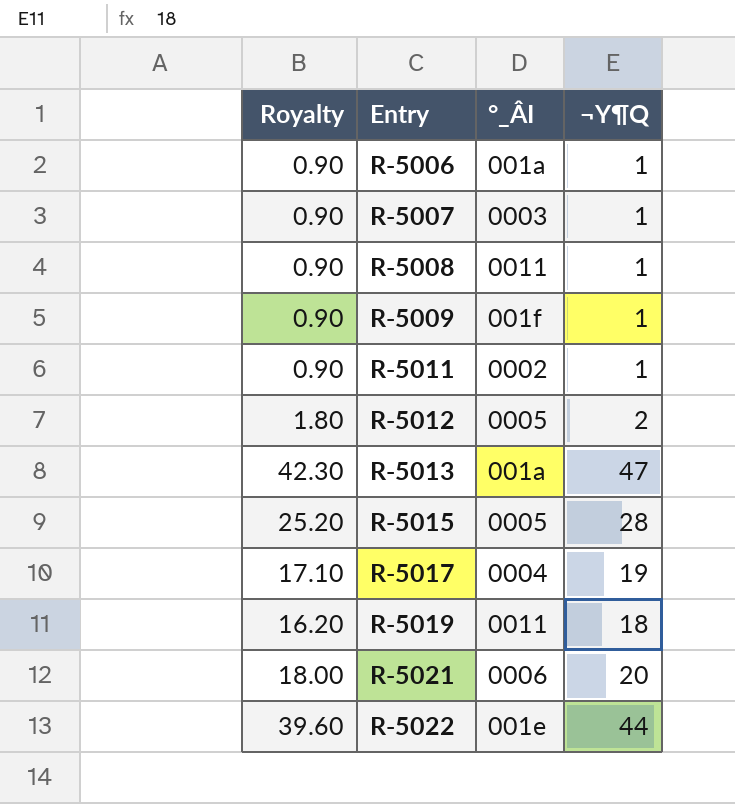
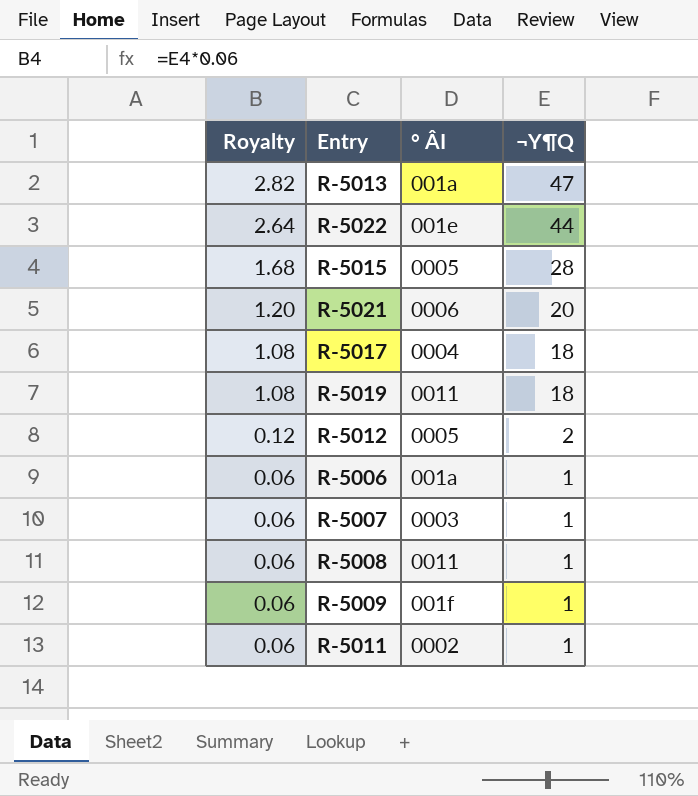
row order: Entry ascending -> Royalty descending
column Royalty | formula: [¬Y¶Q] * 0.9 -> [¬Y¶Q] * 0.06
column name: °_ÂI -> ° ÂI
R-5017 | ¬Y¶Q: 19 -> 18

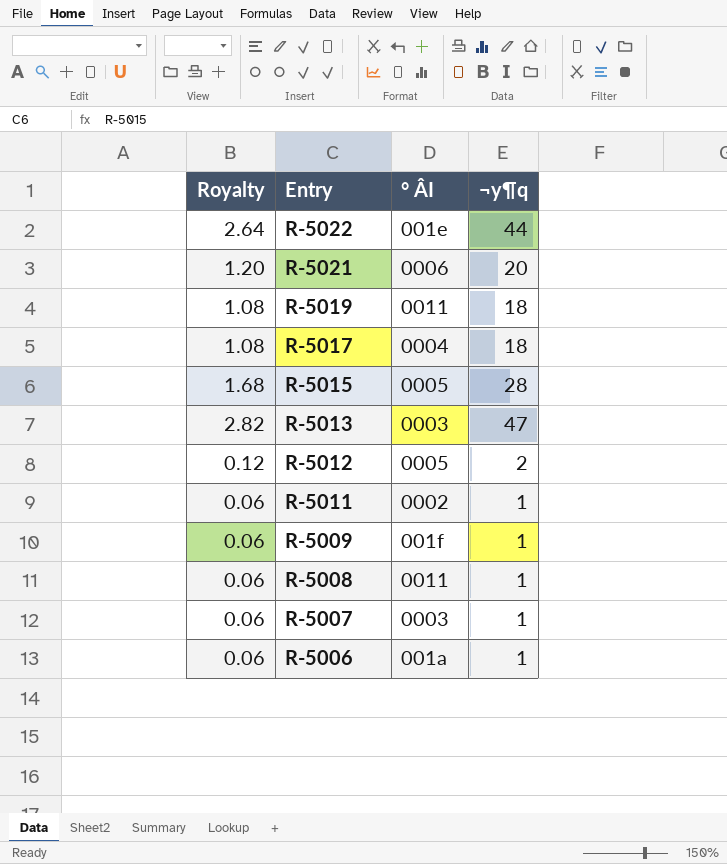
row order: Royalty descending -> Entry descending
column name: ¬Y¶Q -> ¬y¶q
R-5013 | ° ÂI: 001a -> 0003

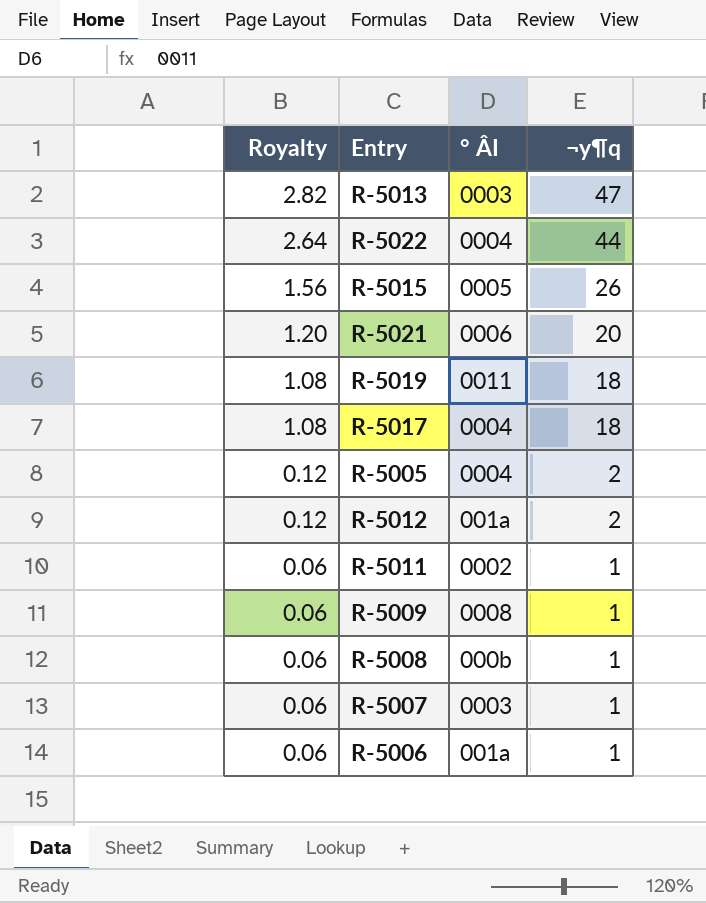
row order: Entry descending -> Royalty descending
R-5022 | ° ÂI: 001e -> 0004
R-5015 | Royalty: 1.68 -> 1.56
R-5015 | ¬y¶q: 28 -> 26
row R-5005: none -> 0.12 | 0004 | 2
R-5012 | ° ÂI: 0005 -> 001a
R-5009 | ° ÂI: 001f -> 0008
R-5008 | ° ÂI: 0011 -> 000b

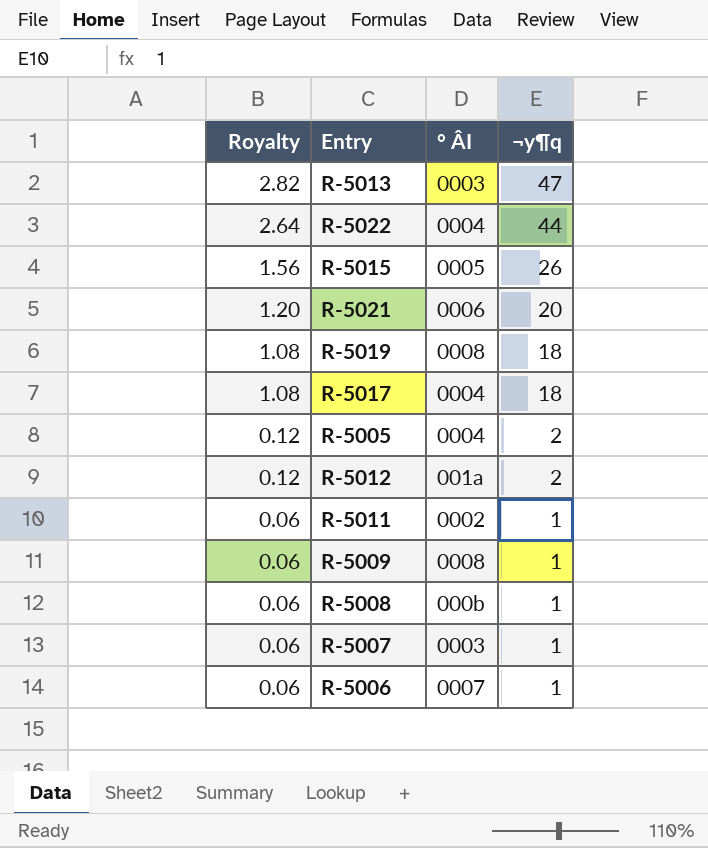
R-5019 | ° ÂI: 0011 -> 0008
R-5006 | ° ÂI: 001a -> 0007

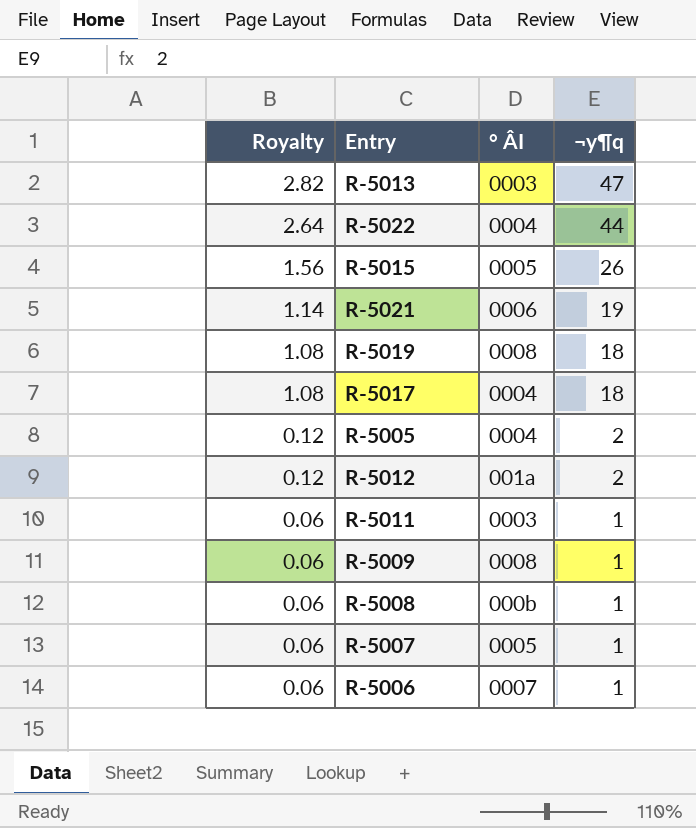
R-5021 | Royalty: 1.20 -> 1.14
R-5021 | ¬y¶q: 20 -> 19
R-5011 | ° ÂI: 0002 -> 0003
R-5007 | ° ÂI: 0003 -> 0005

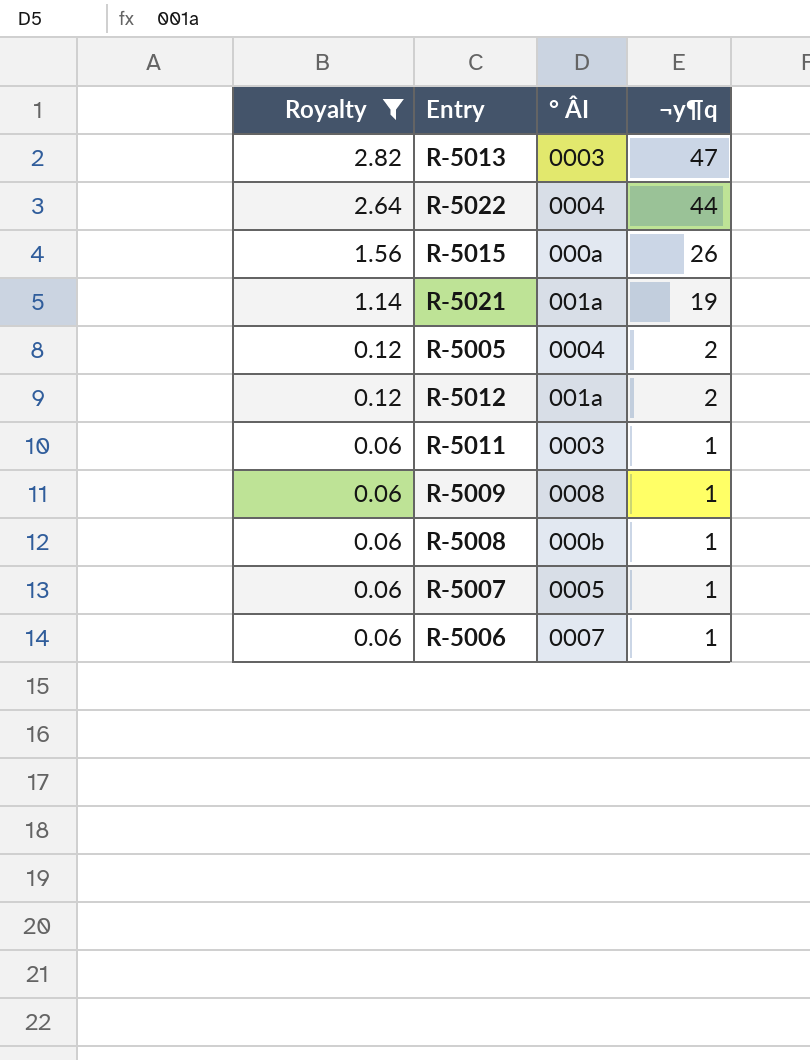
filter: none -> Royalty != 1.08
R-5015 | ° ÂI: 0005 -> 000a
R-5021 | ° ÂI: 0006 -> 001a

